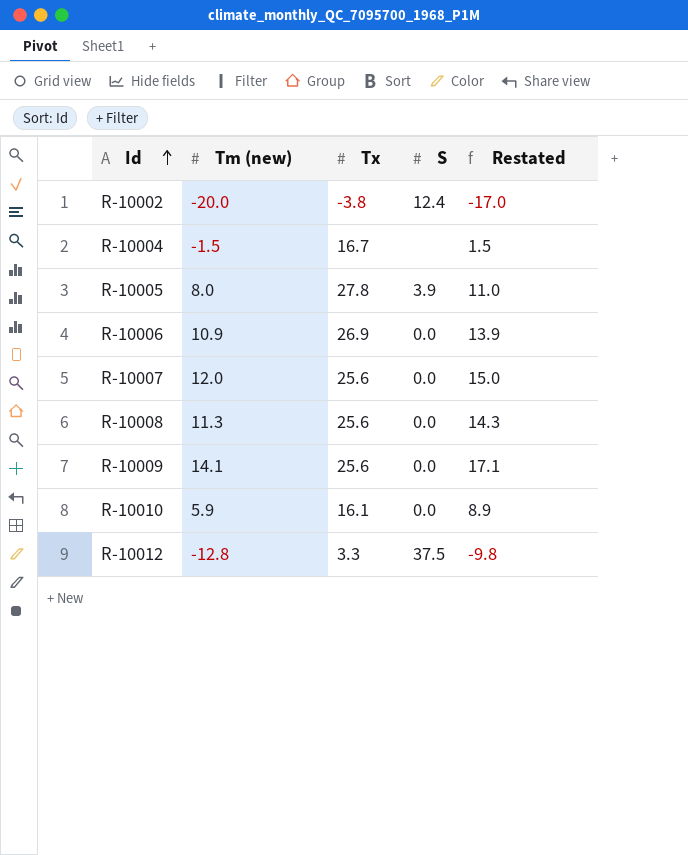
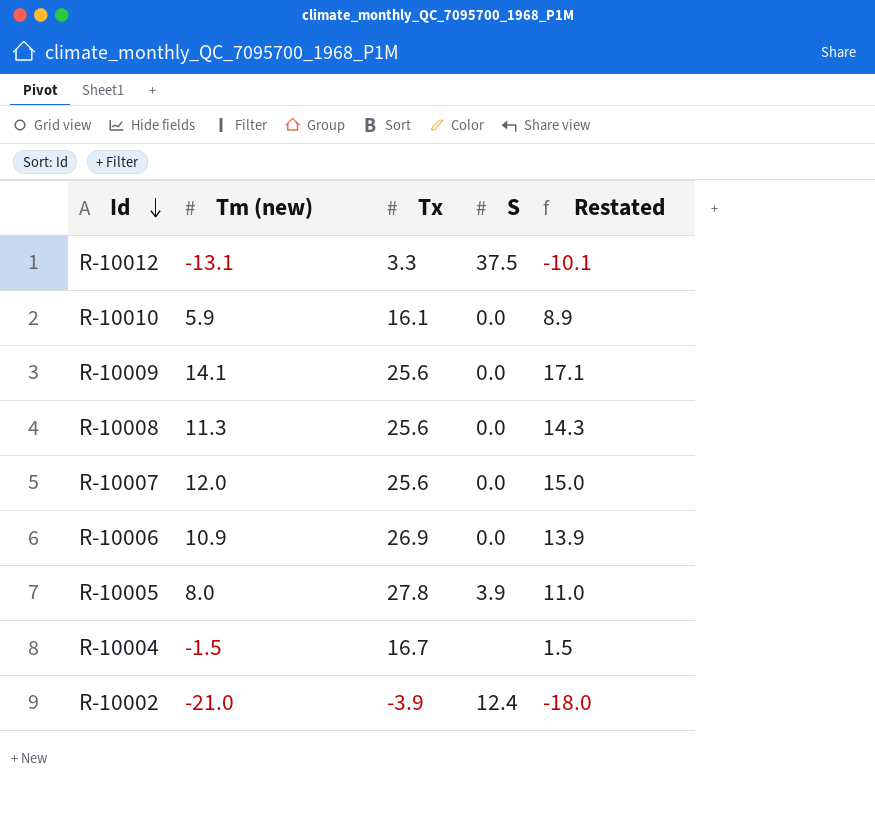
row order: Id ascending -> Id descending
R-10012 | Tm (new): -12.8 -> -13.1
R-10012 | Restated: -9.8 -> -10.1
R-10002 | Tm (new): -20.0 -> -21.0
R-10002 | Tx: -3.8 -> -3.9
R-10002 | Restated: -17.0 -> -18.0

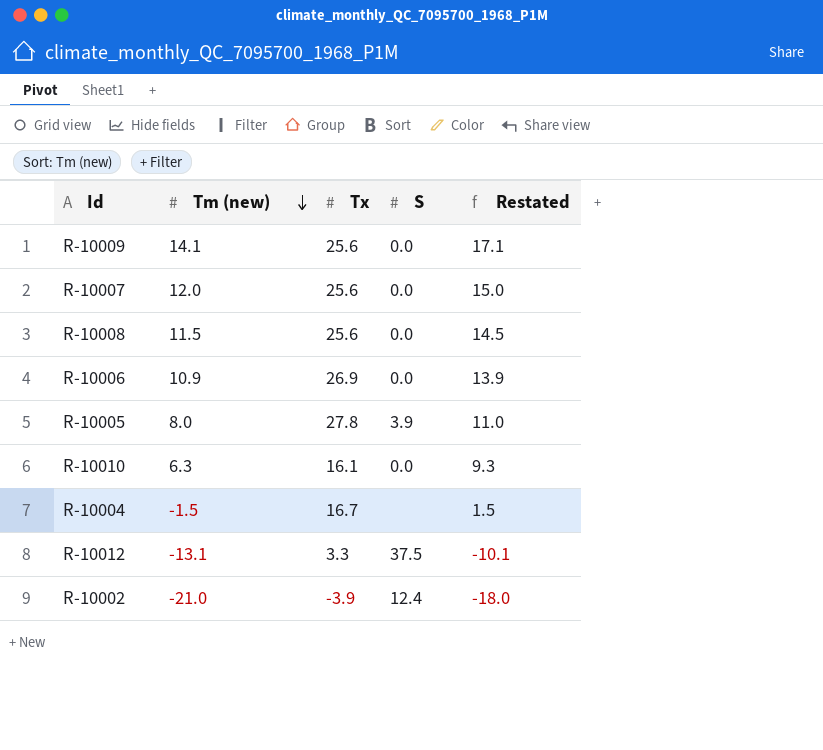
row order: Id descending -> Tm (new) descending
R-10008 | Tm (new): 11.3 -> 11.5
R-10008 | Restated: 14.3 -> 14.5
R-10010 | Tm (new): 5.9 -> 6.3
R-10010 | Restated: 8.9 -> 9.3

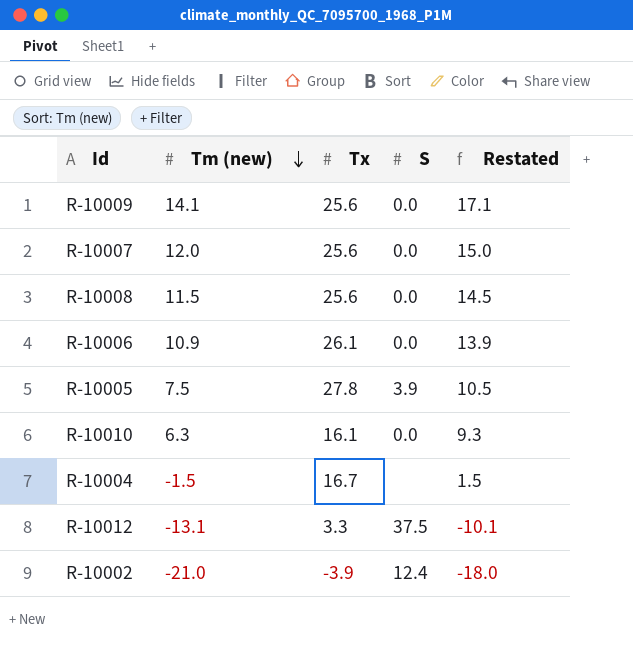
R-10006 | Tx: 26.9 -> 26.1
R-10005 | Tm (new): 8.0 -> 7.5
R-10005 | Restated: 11.0 -> 10.5

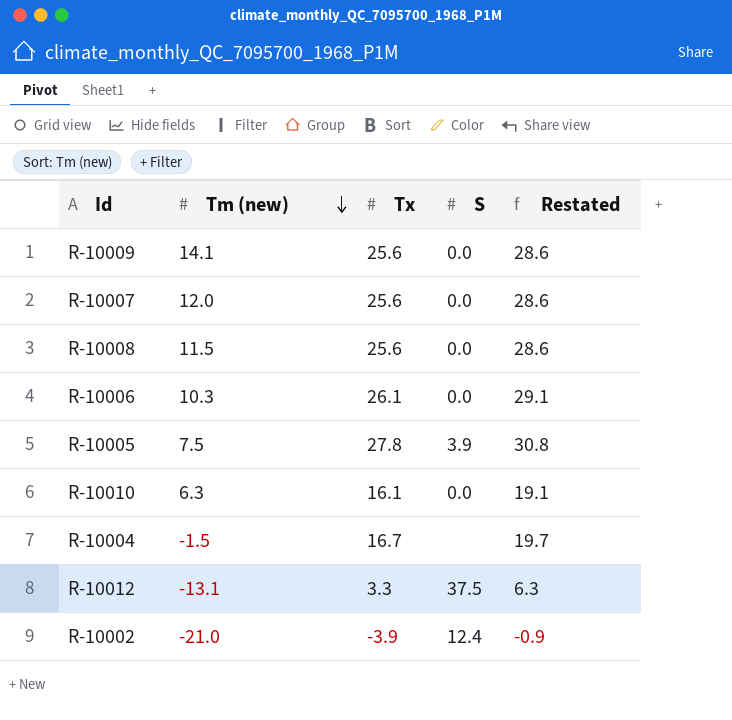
column Restated | formula: [Tm (new)] + 3 -> [Tx] + 3
R-10006 | Tm (new): 10.9 -> 10.3

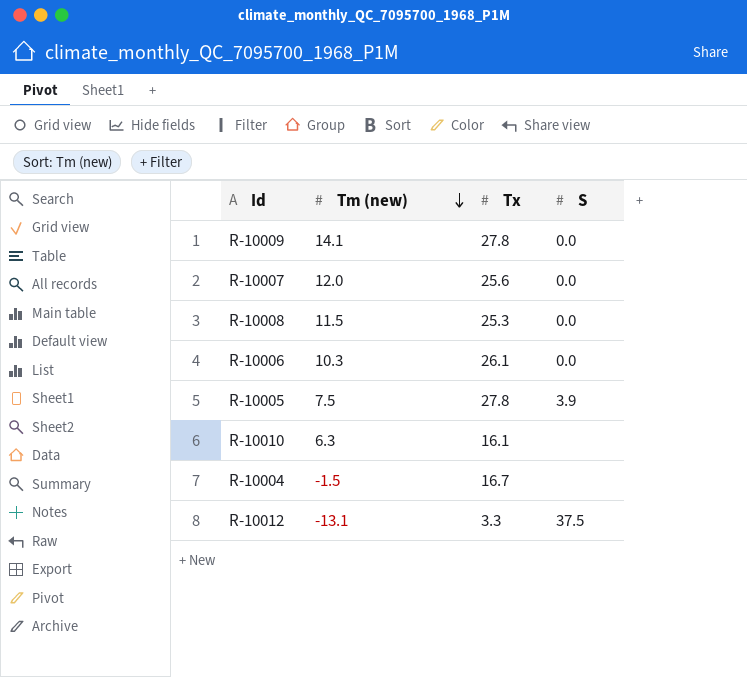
column Restated | formula: [Tx] + 3 -> none
row R-10002: -21.0 | -3.9 | 12.4 | -0.9 -> none
R-10009 | Tx: 25.6 -> 27.8
R-10008 | Tx: 25.6 -> 25.3
R-10010 | S: 0.0 -> none

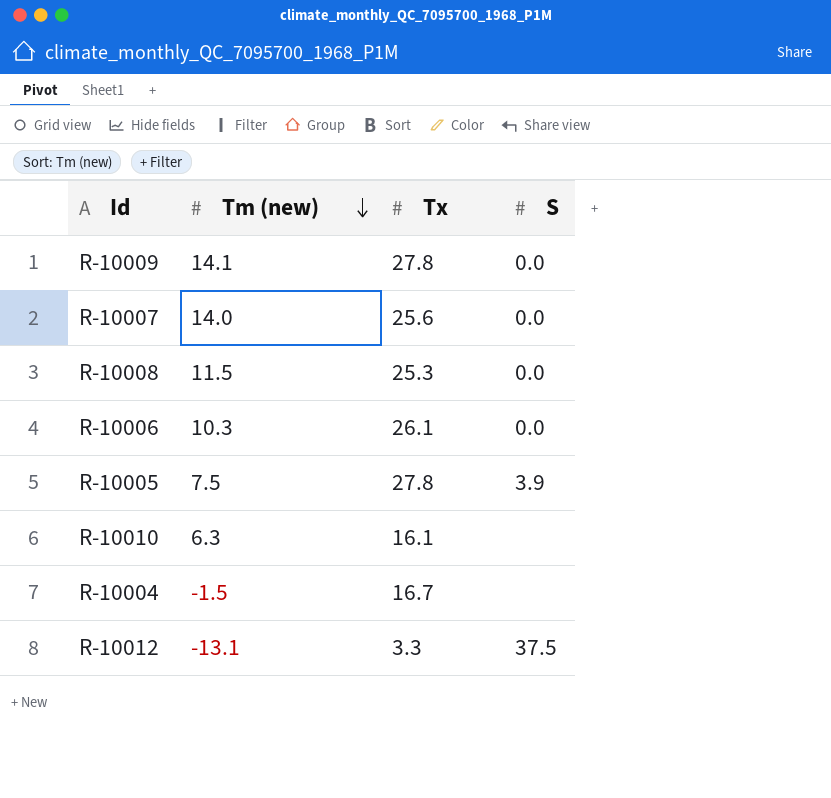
R-10007 | Tm (new): 12.0 -> 14.0

